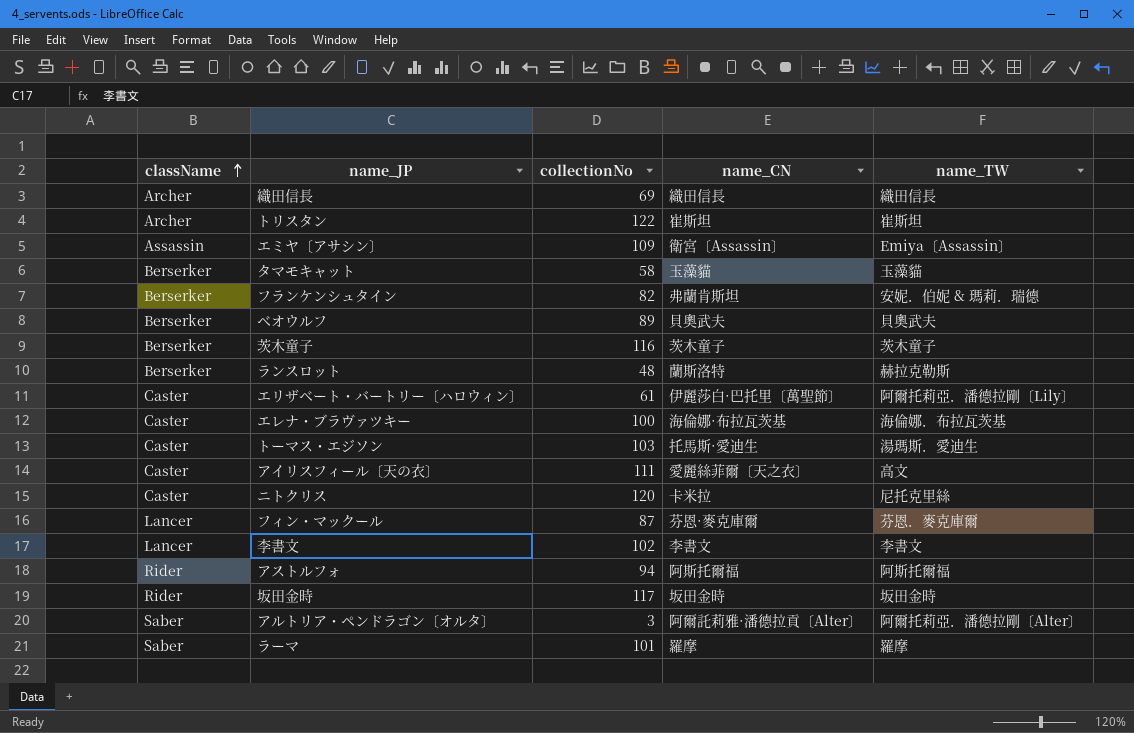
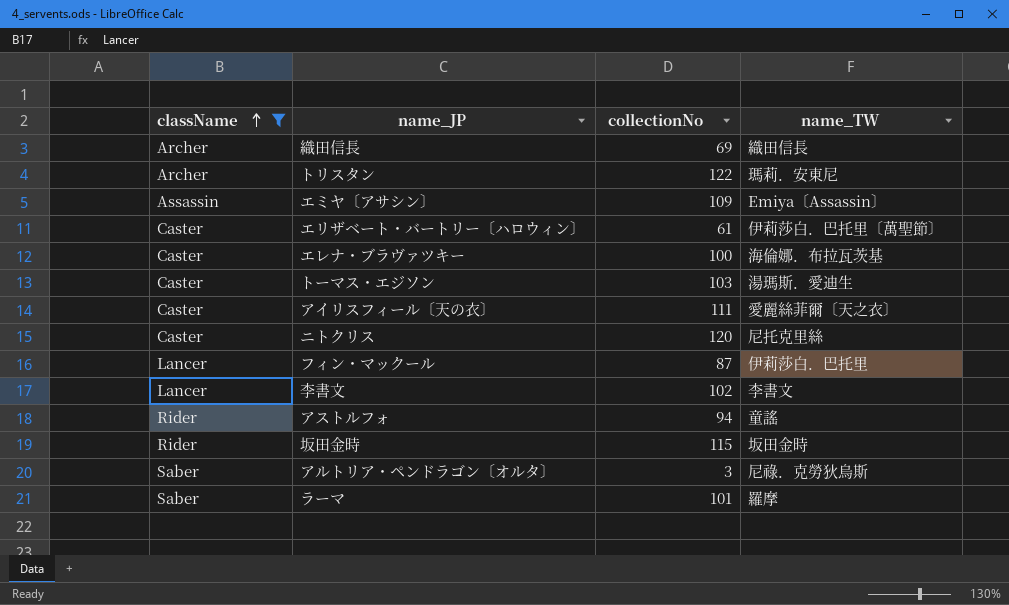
filter: none -> className != Berserker
column name_CN | position: 4 -> none
トリスタン | name_TW: 崔斯坦 -> 瑪莉．安東尼
エリザベート・バートリー〔ハロウィン〕 | name_TW: 阿爾托莉亞．潘德拉剛〔Lily〕 -> 伊莉莎白．巴托里〔萬聖節〕
アイリスフィール〔天の衣〕 | name_TW: 高文 -> 愛麗絲菲爾〔天之衣〕
フィン・マックール | name_TW: 芬恩．麥克庫爾 -> 伊莉莎白．巴托里
アストルフォ | name_TW: 阿斯托爾福 -> 童謠
坂田金時 | collectionNo: 117 -> 115
アルトリア・ペンドラゴン〔オルタ〕 | name_TW: 阿爾托莉亞．潘德拉剛〔Alter〕 -> 尼祿．克勞狄烏斯

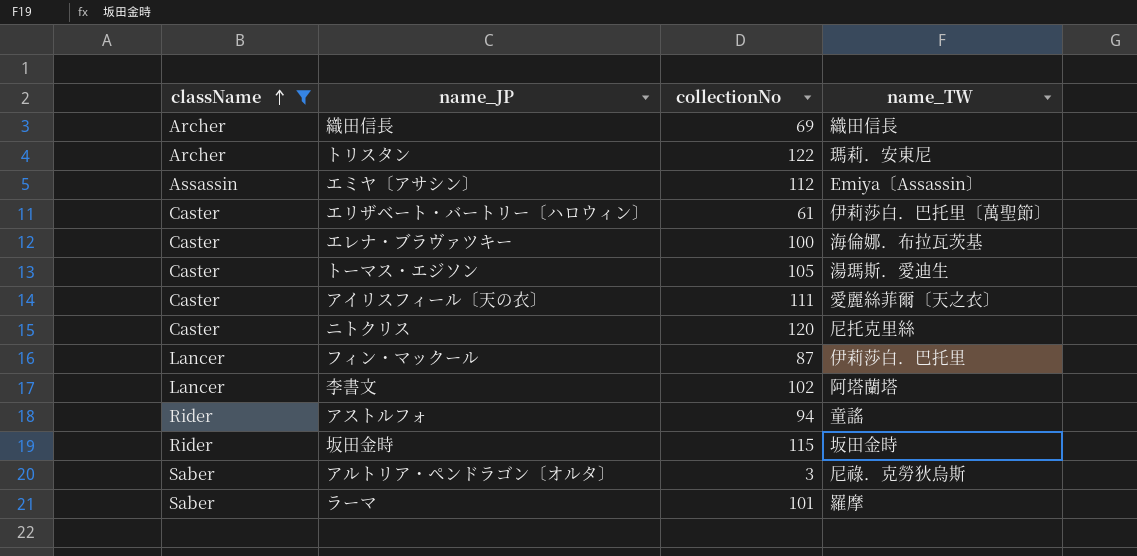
エミヤ〔アサシン〕 | collectionNo: 109 -> 112
トーマス・エジソン | collectionNo: 103 -> 105
李書文 | name_TW: 李書文 -> 阿塔蘭塔

